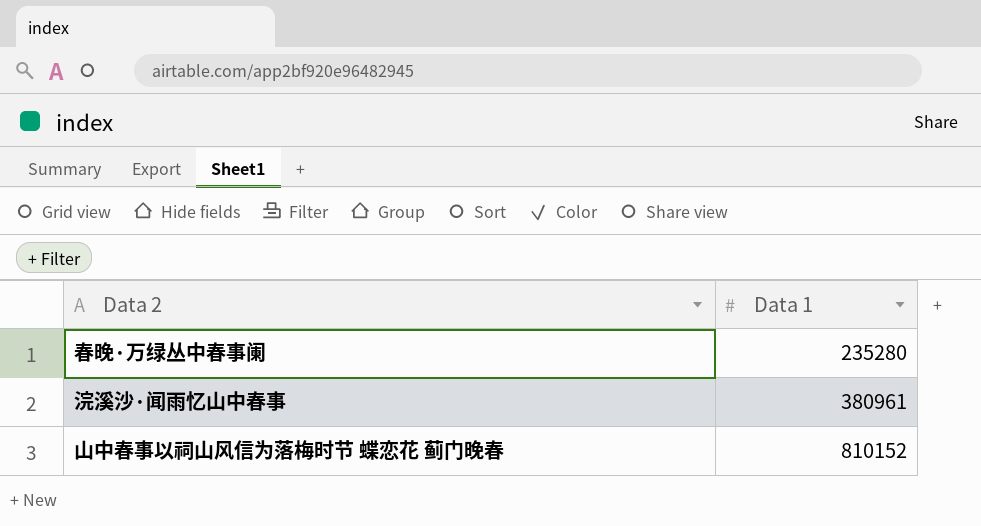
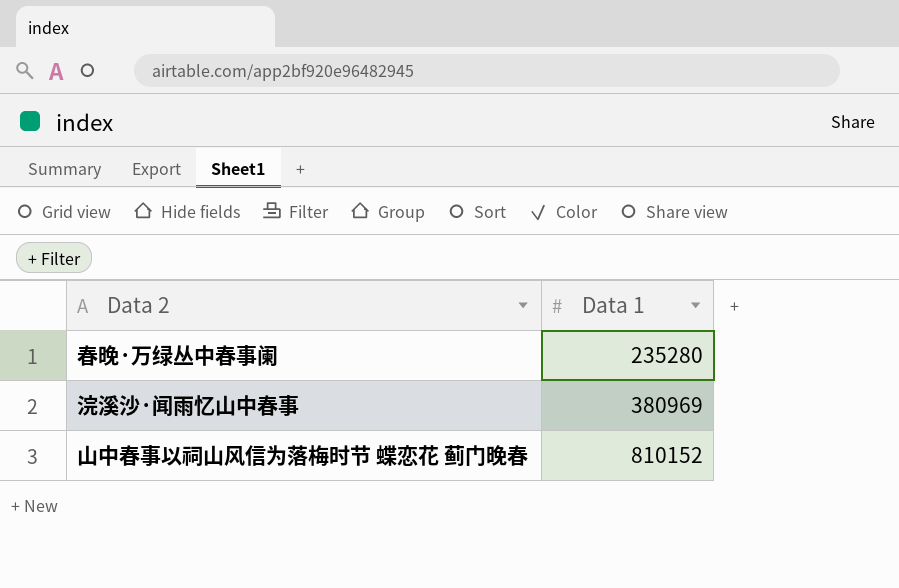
浣溪沙·闻雨忆山中春事 | Data 1: 380961 -> 380969

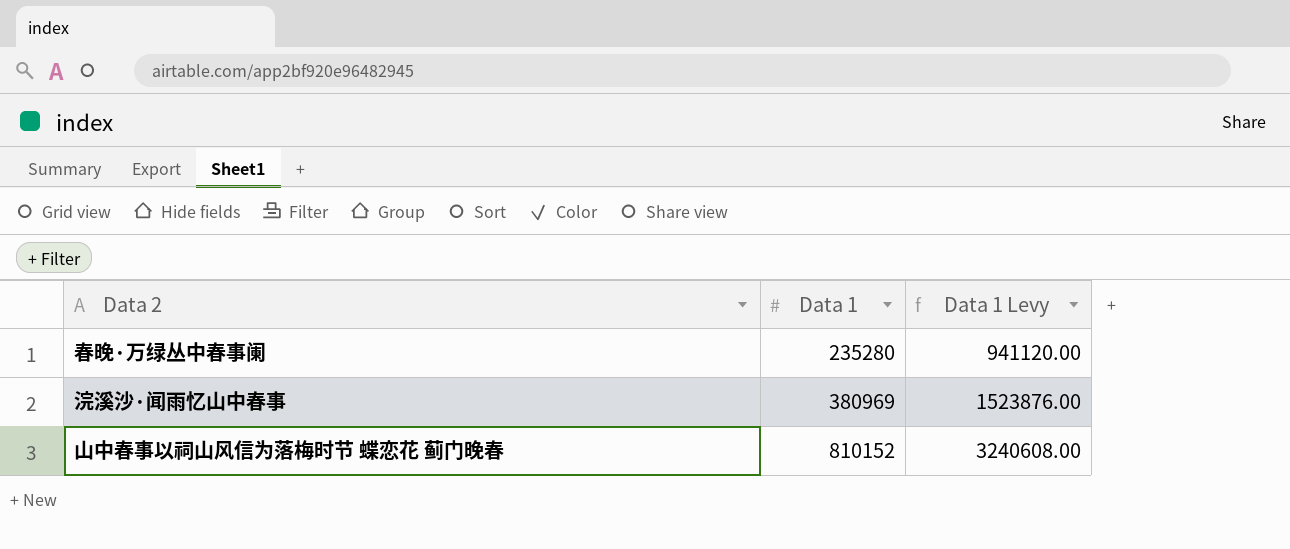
column Data 1 Levy | formula: none -> [Data 1] * 4

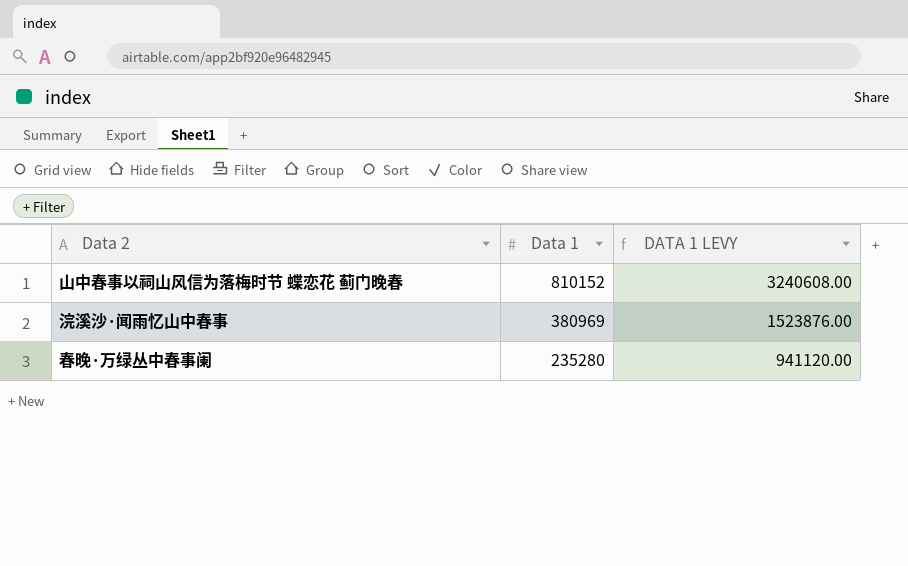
row order: Data 1 ascending -> Data 1 descending
column name: Data 1 Levy -> DATA 1 LEVY

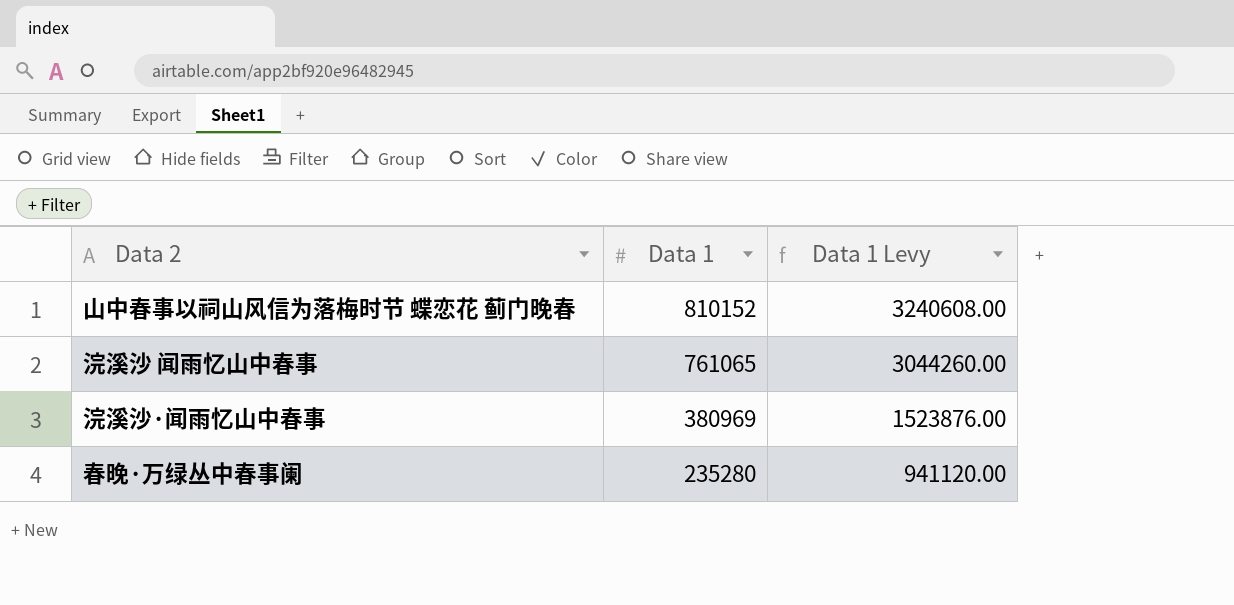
column name: DATA 1 LEVY -> Data 1 Levy
row 浣溪沙 闻雨忆山中春事: none -> 761065 | 3044260.00

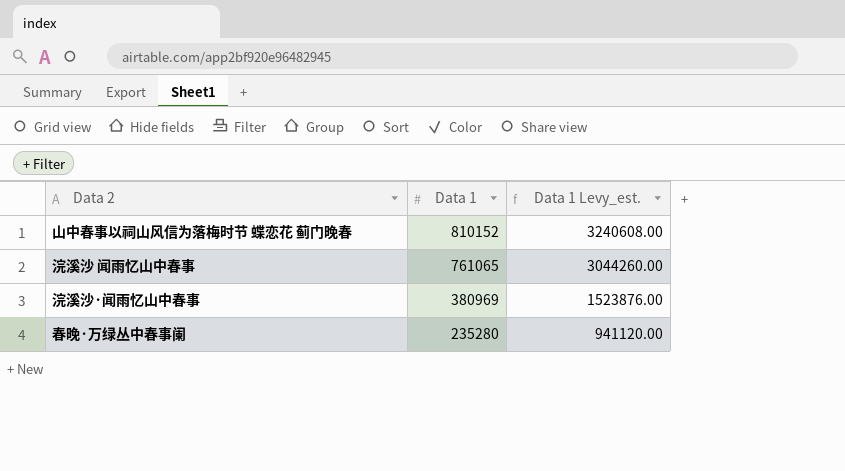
column name: Data 1 Levy -> Data 1 Levy_est.

